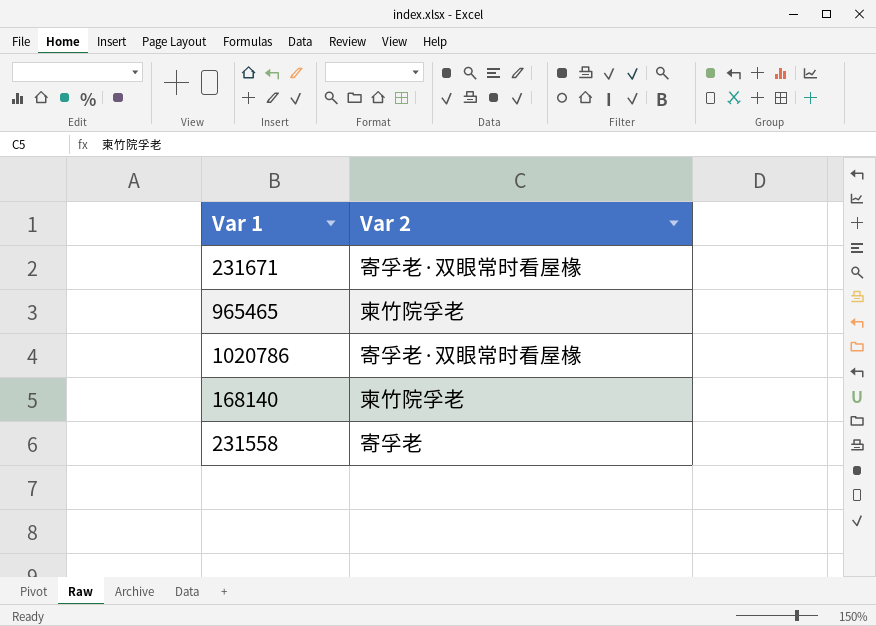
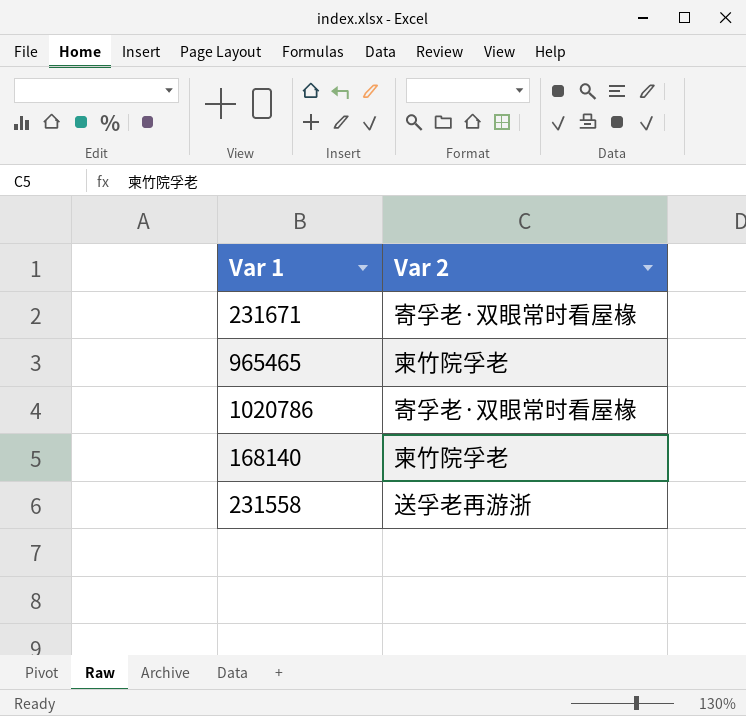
231558 | Var 2: 寄孚老 -> 送孚老再游浙

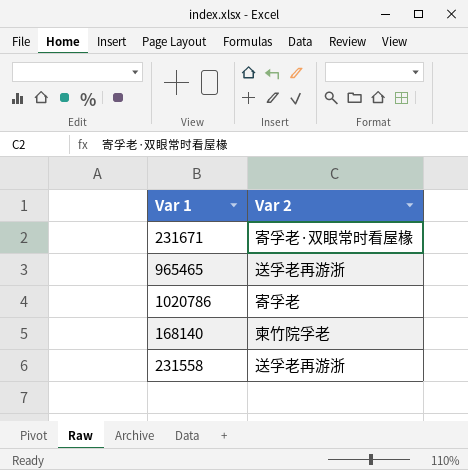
965465 | Var 2: 柬竹院孚老 -> 送孚老再游浙
1020786 | Var 2: 寄孚老·双眼常时看屋椽 -> 寄孚老

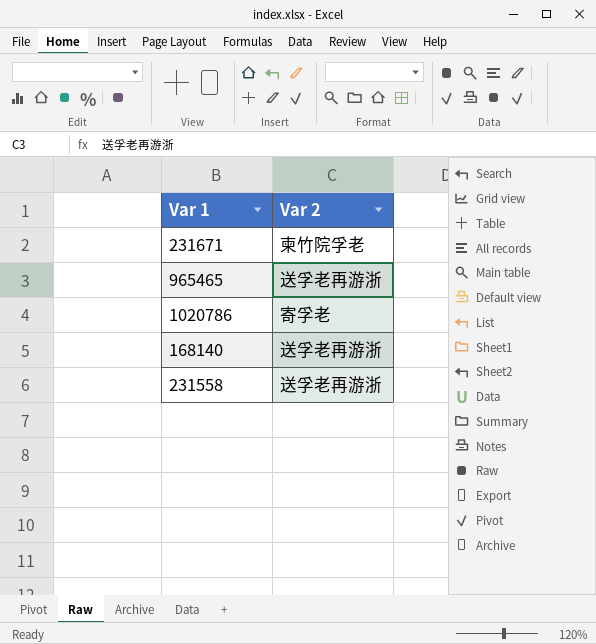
231671 | Var 2: 寄孚老·双眼常时看屋椽 -> 柬竹院孚老
168140 | Var 2: 柬竹院孚老 -> 送孚老再游浙

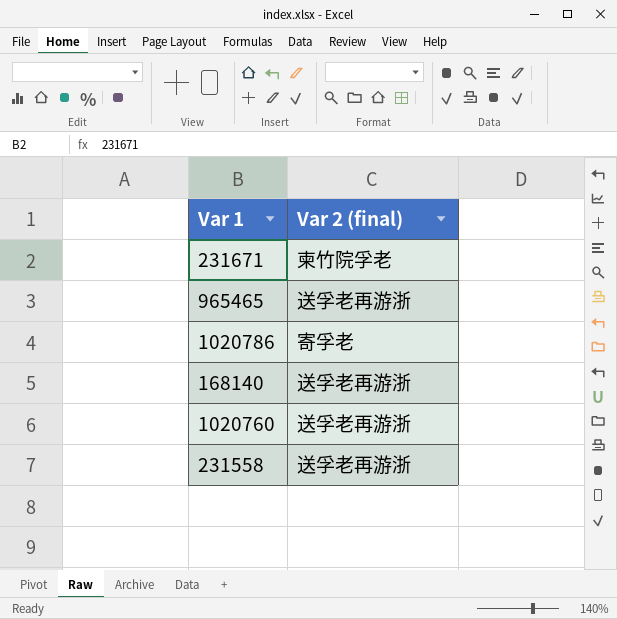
column name: Var 2 -> Var 2 (final)
row 1020760: none -> 送孚老再游浙

